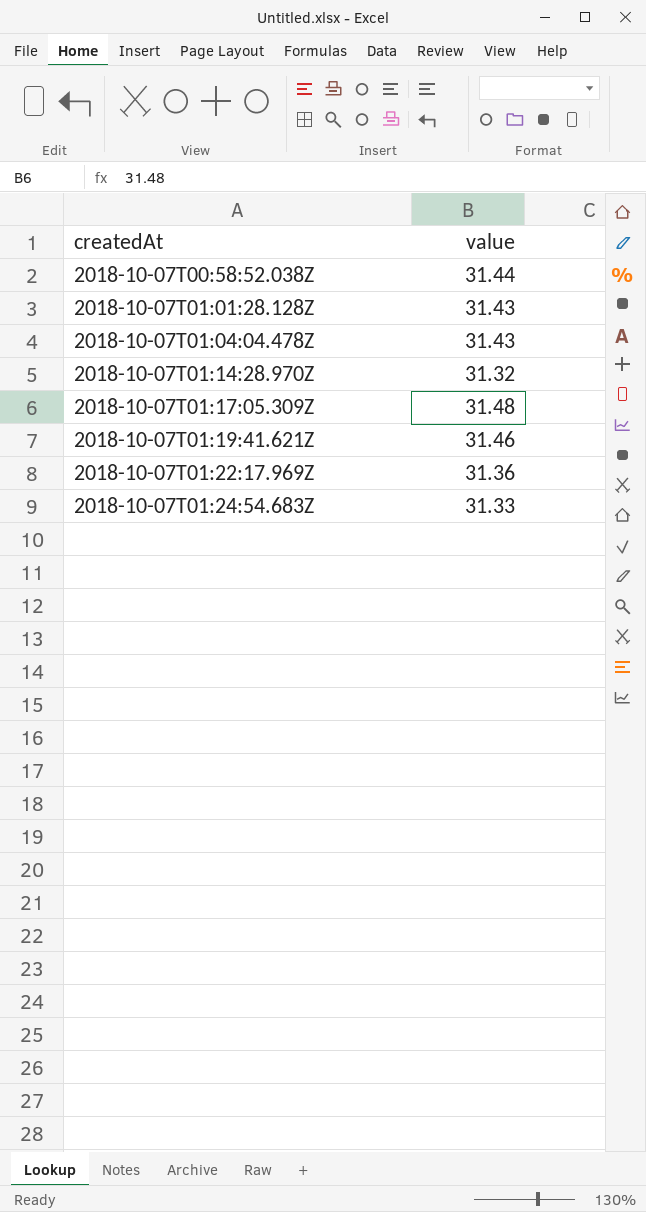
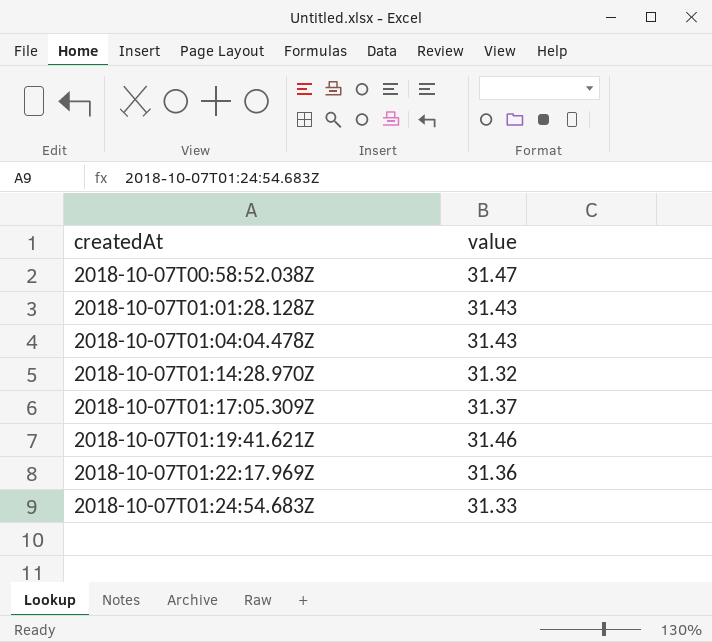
2018-10-07T00:58:52.038Z | value: 31.44 -> 31.47
2018-10-07T01:17:05.309Z | value: 31.48 -> 31.37

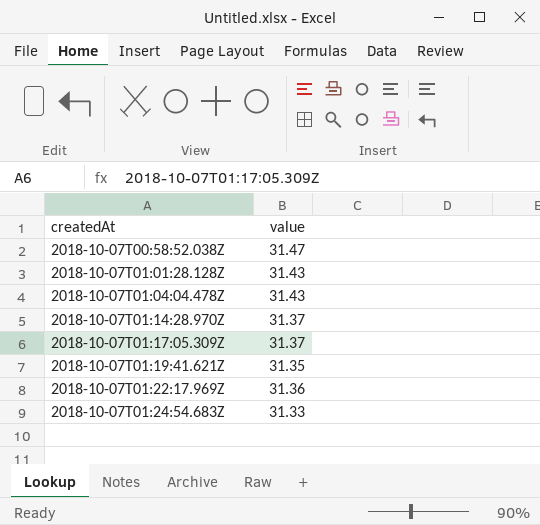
2018-10-07T01:14:28.970Z | value: 31.32 -> 31.37
2018-10-07T01:19:41.621Z | value: 31.46 -> 31.35

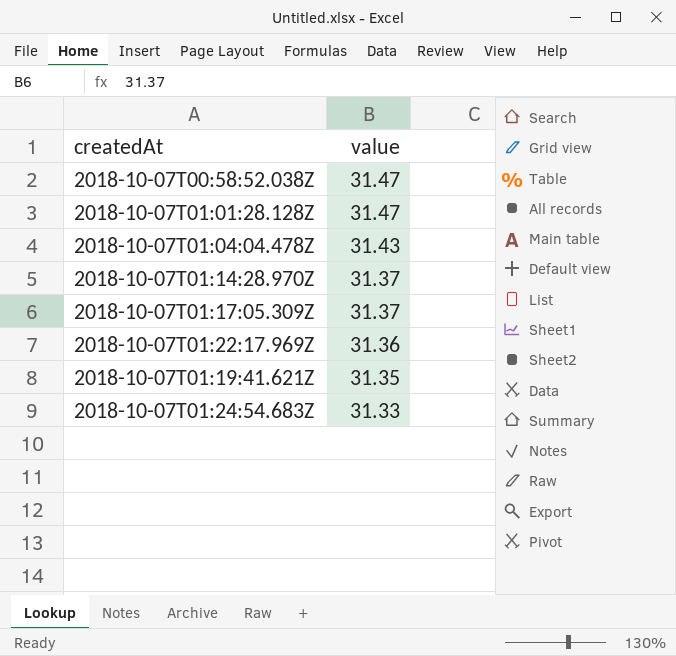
row order: createdAt ascending -> value descending
2018-10-07T01:01:28.128Z | value: 31.43 -> 31.47

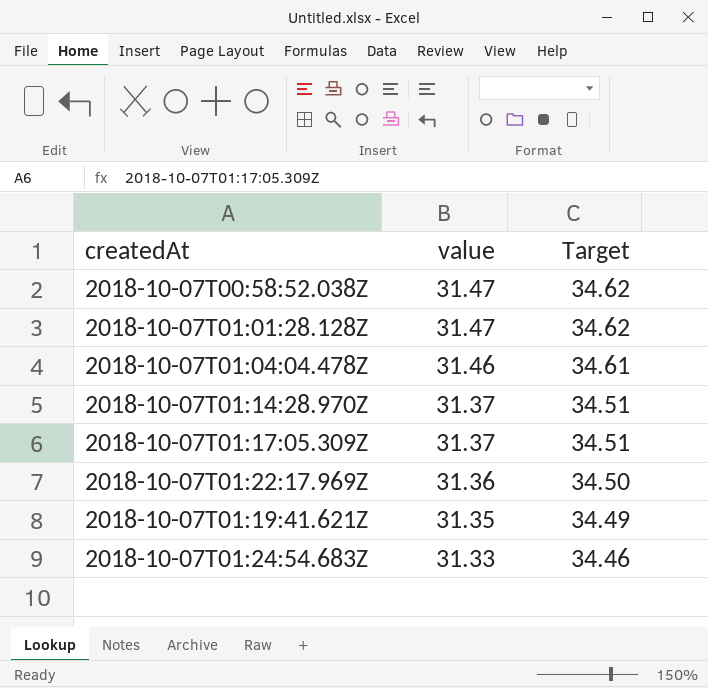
column Target | formula: none -> [value] * 1.1
2018-10-07T01:04:04.478Z | value: 31.43 -> 31.46

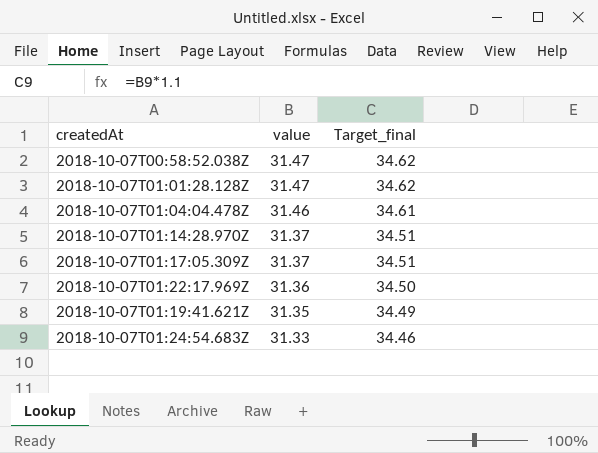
column name: Target -> Target_final

